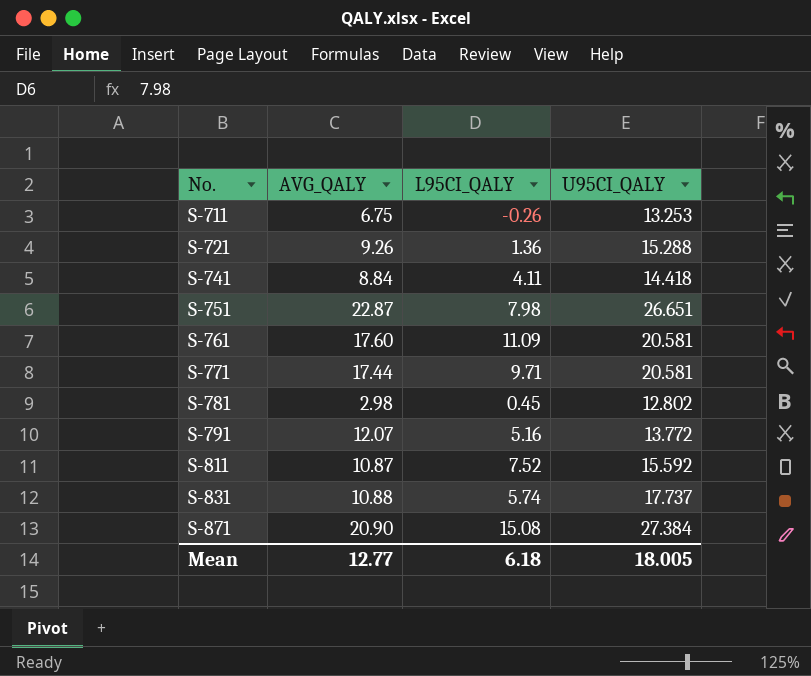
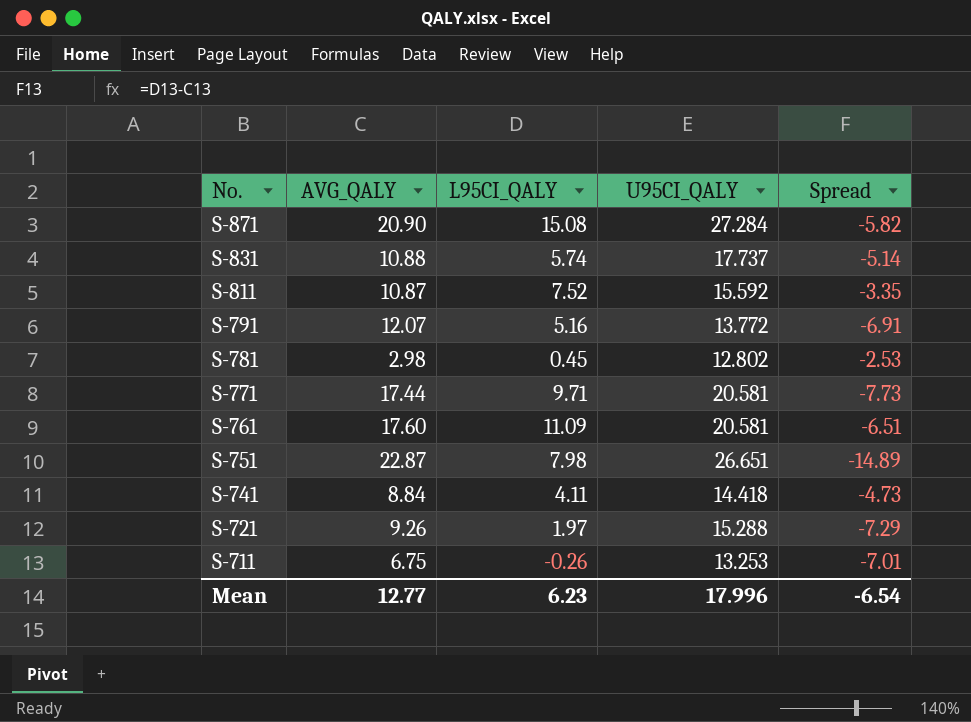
row order: No. ascending -> No. descending
column Spread | formula: none -> [L95CI_QALY] - [AVG_QALY]
S-871 | U95CI_QALY: 27.384 -> 27.284
S-721 | L95CI_QALY: 1.36 -> 1.97
Mean | L95CI_QALY: 6.18 -> 6.23
Mean | U95CI_QALY: 18.005 -> 17.996

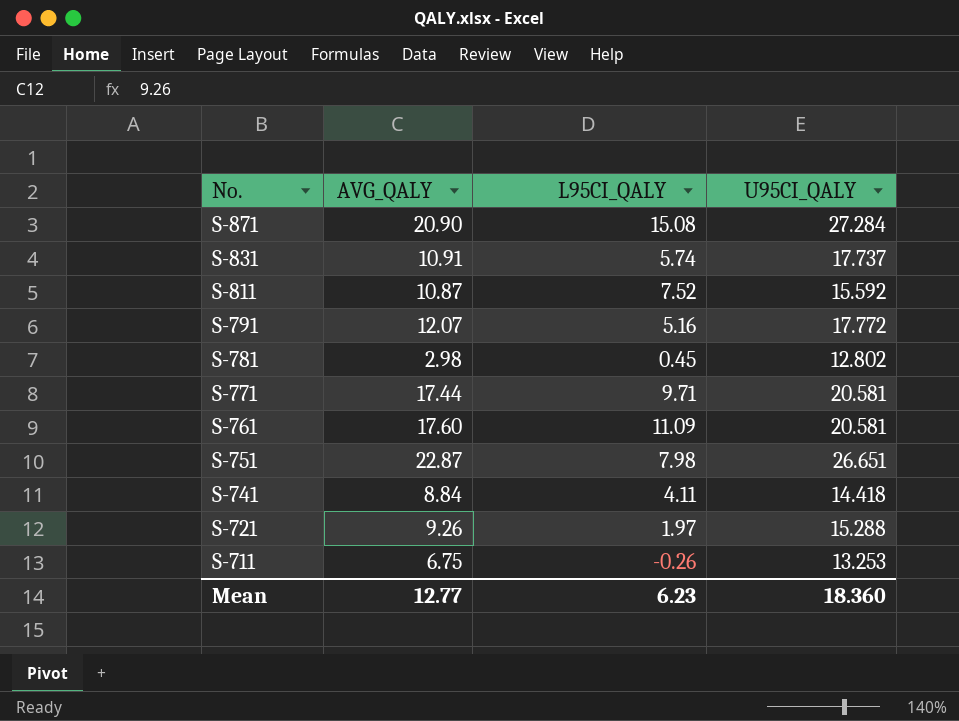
column Spread | formula: [L95CI_QALY] - [AVG_QALY] -> none
S-831 | AVG_QALY: 10.88 -> 10.91
S-791 | U95CI_QALY: 13.772 -> 17.772
Mean | U95CI_QALY: 17.996 -> 18.360

